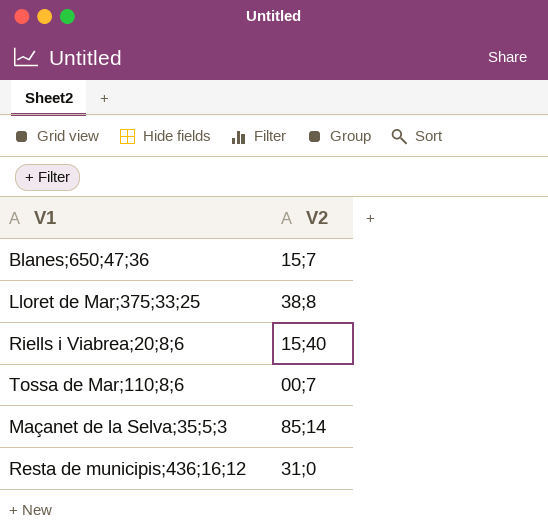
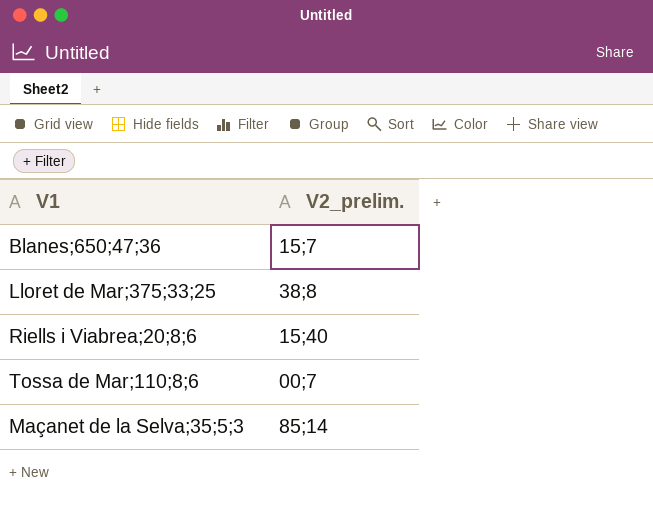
column name: V2 -> V2_prelim.
row Resta de municipis;436;16;12: 31;0 -> none

